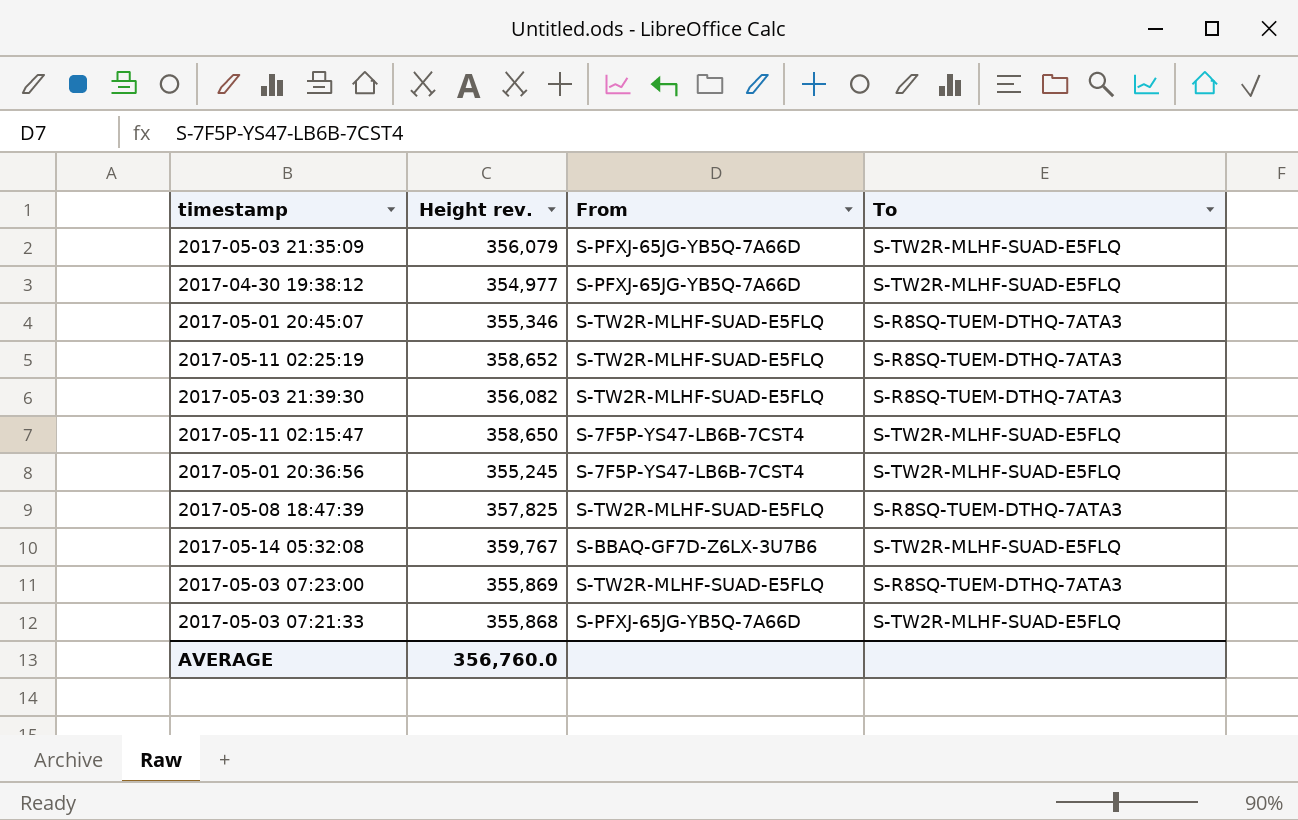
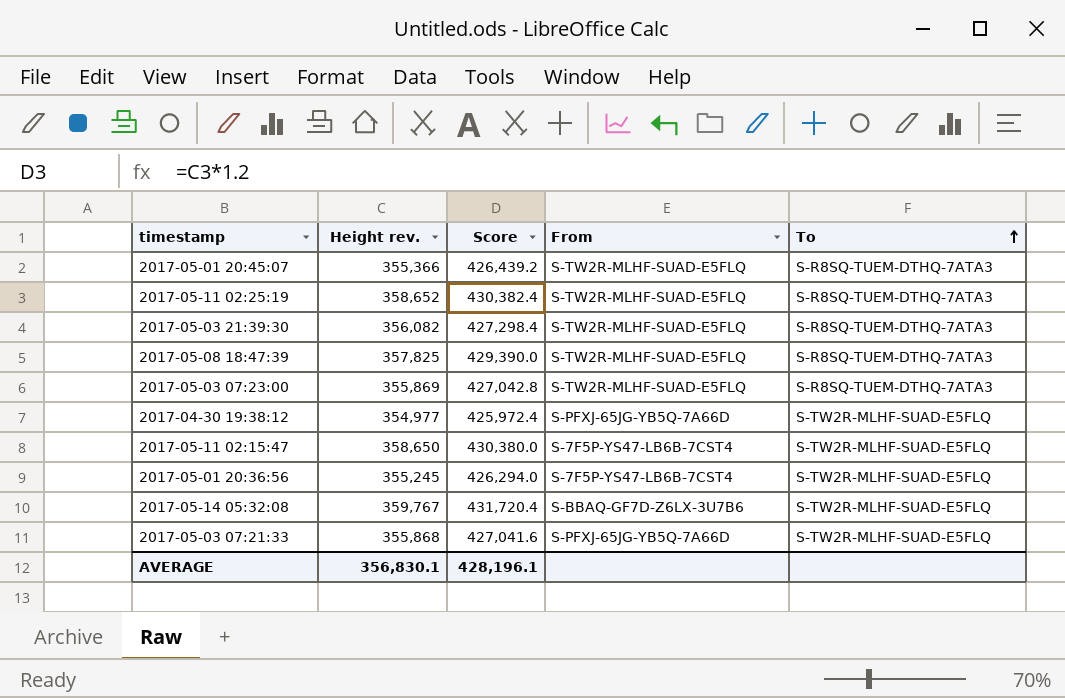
row order: none -> To ascending
column Score | formula: none -> [Height rev.] * 1.2
row 2017-05-03 21:35:09: 356,079 | S-PFXJ-65JG-YB5Q-7A66D | S-TW2R-MLHF-SUAD-E5FLQ -> none
2017-05-01 20:45:07 | Height rev.: 355,346 -> 355,366
AVERAGE | Height rev.: 356,760.0 -> 356,830.1

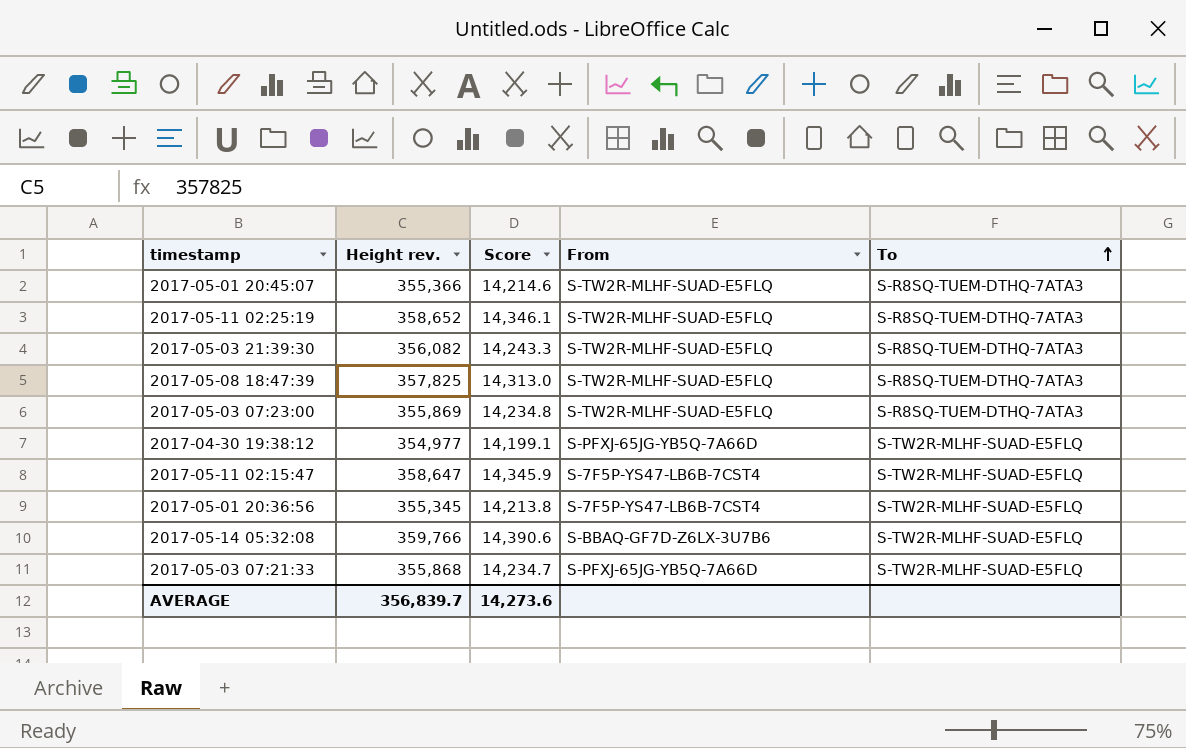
column Score | formula: [Height rev.] * 1.2 -> [Height rev.] * 0.04
2017-05-11 02:15:47 | Height rev.: 358,650 -> 358,647
2017-05-01 20:36:56 | Height rev.: 355,245 -> 355,345
2017-05-14 05:32:08 | Height rev.: 359,767 -> 359,766
AVERAGE | Height rev.: 356,830.1 -> 356,839.7
AVERAGE | Score: 428,196.1 -> 14,273.6

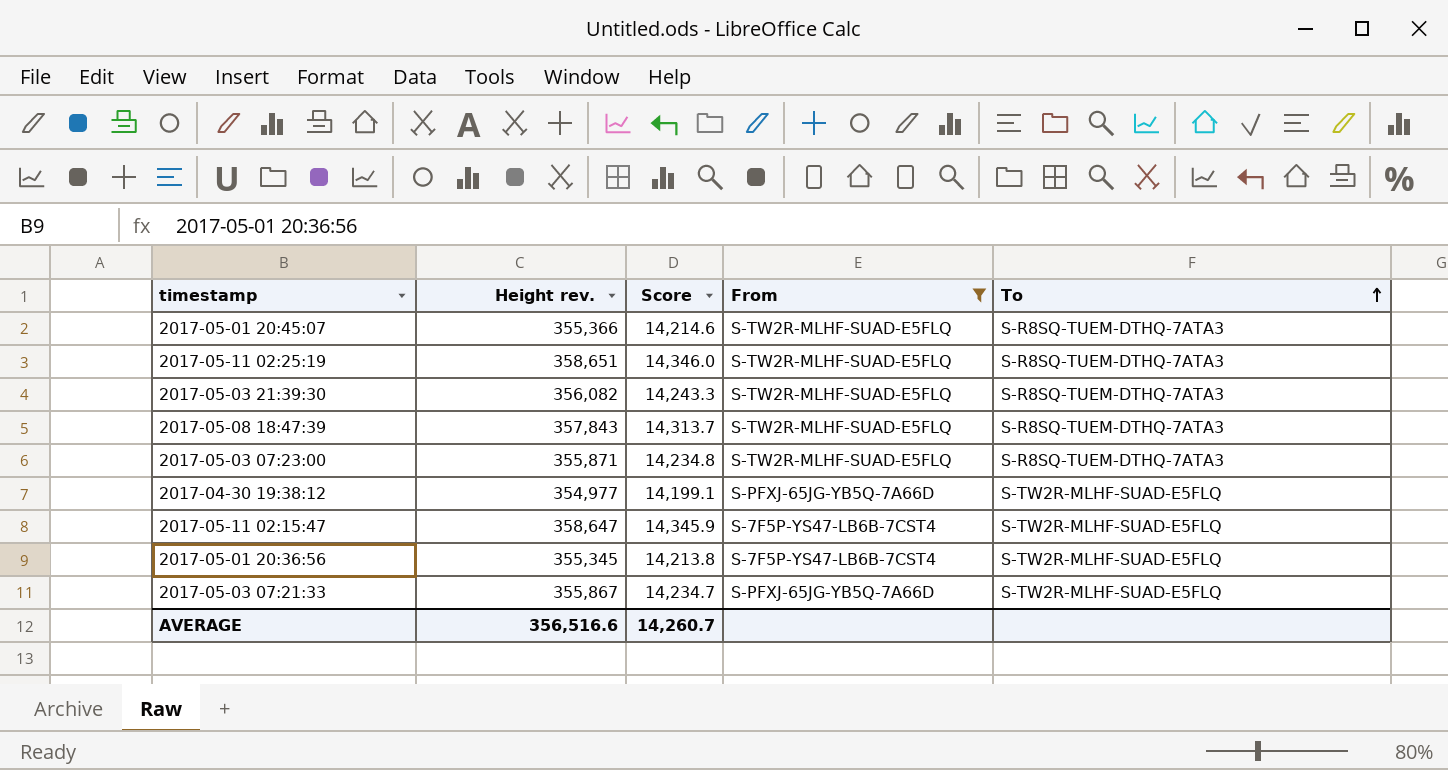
filter: none -> From != S-BBAQ-GF7D-Z6LX-3U7B6
2017-05-11 02:25:19 | Height rev.: 358,652 -> 358,651
2017-05-11 02:25:19 | Score: 14,346.1 -> 14,346.0
2017-05-08 18:47:39 | Height rev.: 357,825 -> 357,843
2017-05-08 18:47:39 | Score: 14,313.0 -> 14,313.7
2017-05-03 07:23:00 | Height rev.: 355,869 -> 355,871
2017-05-03 07:21:33 | Height rev.: 355,868 -> 355,867
AVERAGE | Height rev.: 356,839.7 -> 356,516.6
AVERAGE | Score: 14,273.6 -> 14,260.7

